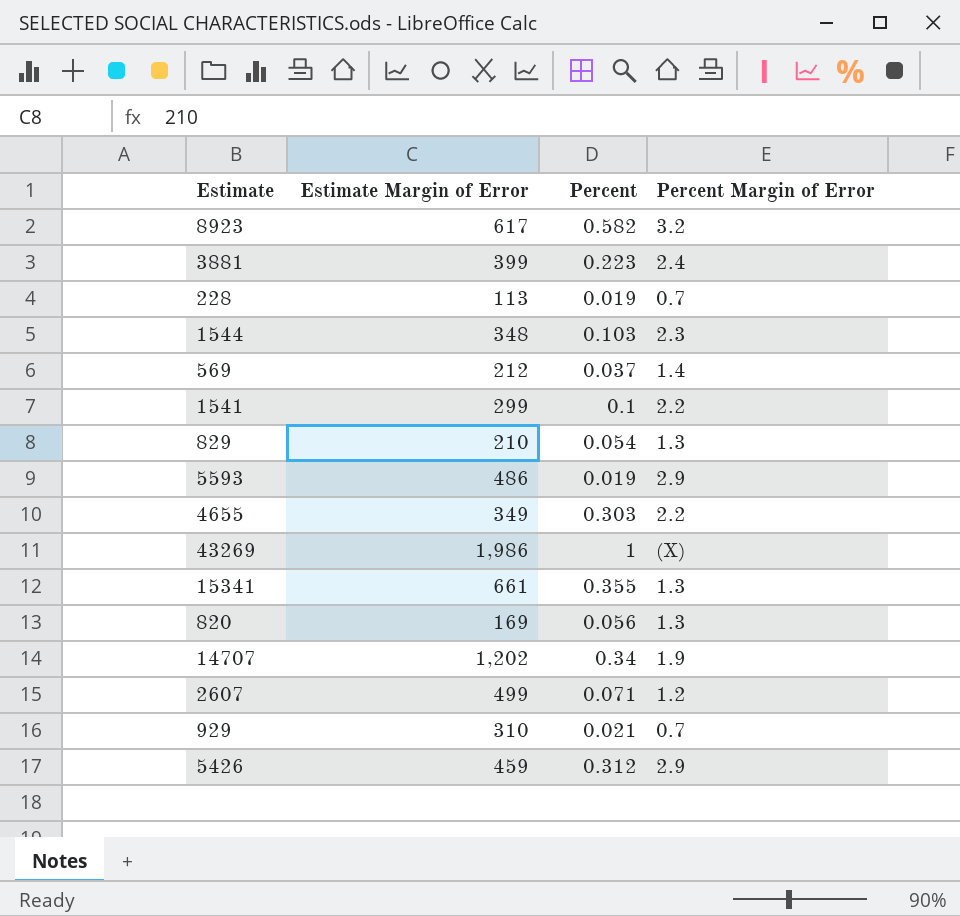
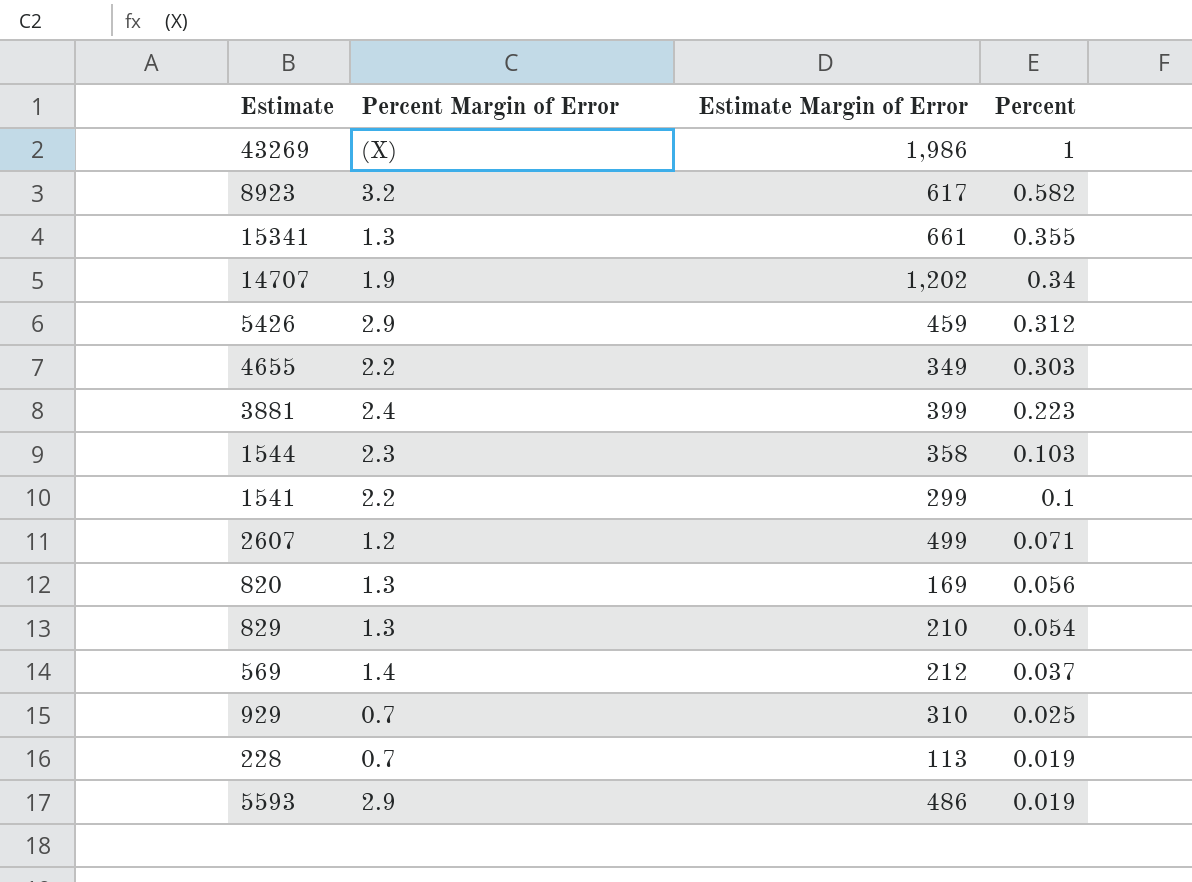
row order: none -> Percent descending
column Percent Margin of Error | position: 4 -> 2
1544 | Estimate Margin of Error: 348 -> 358
929 | Percent: 0.021 -> 0.025

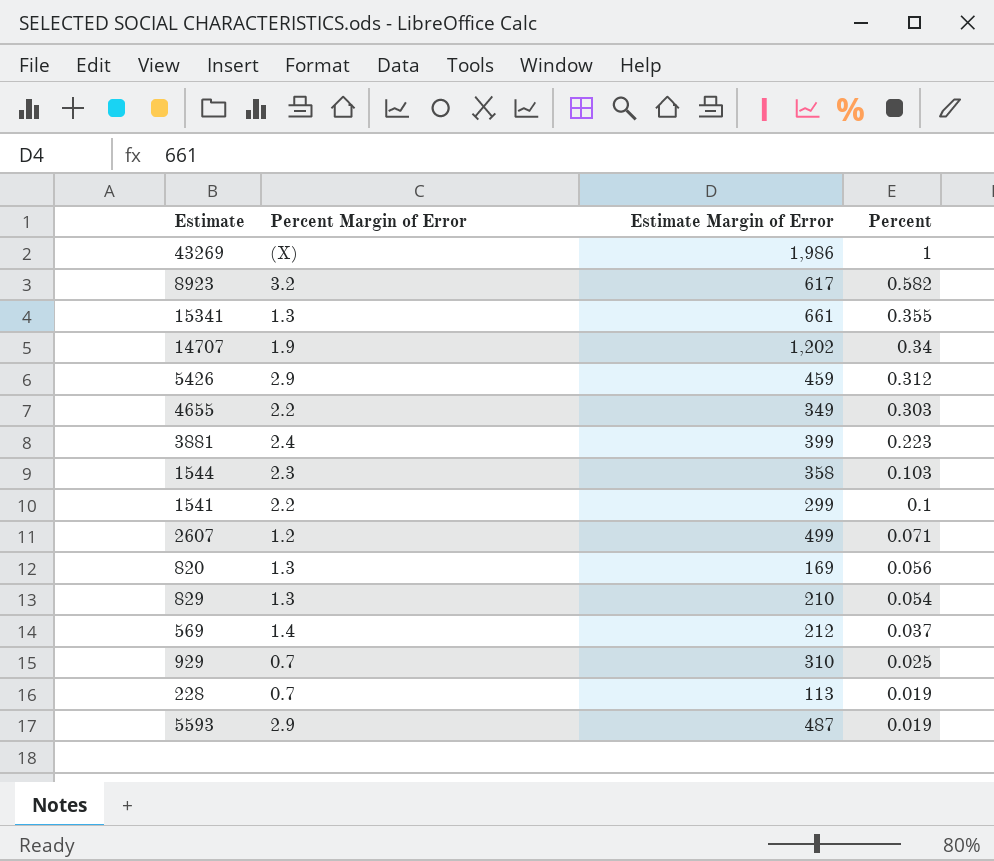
5593 | Estimate Margin of Error: 486 -> 487

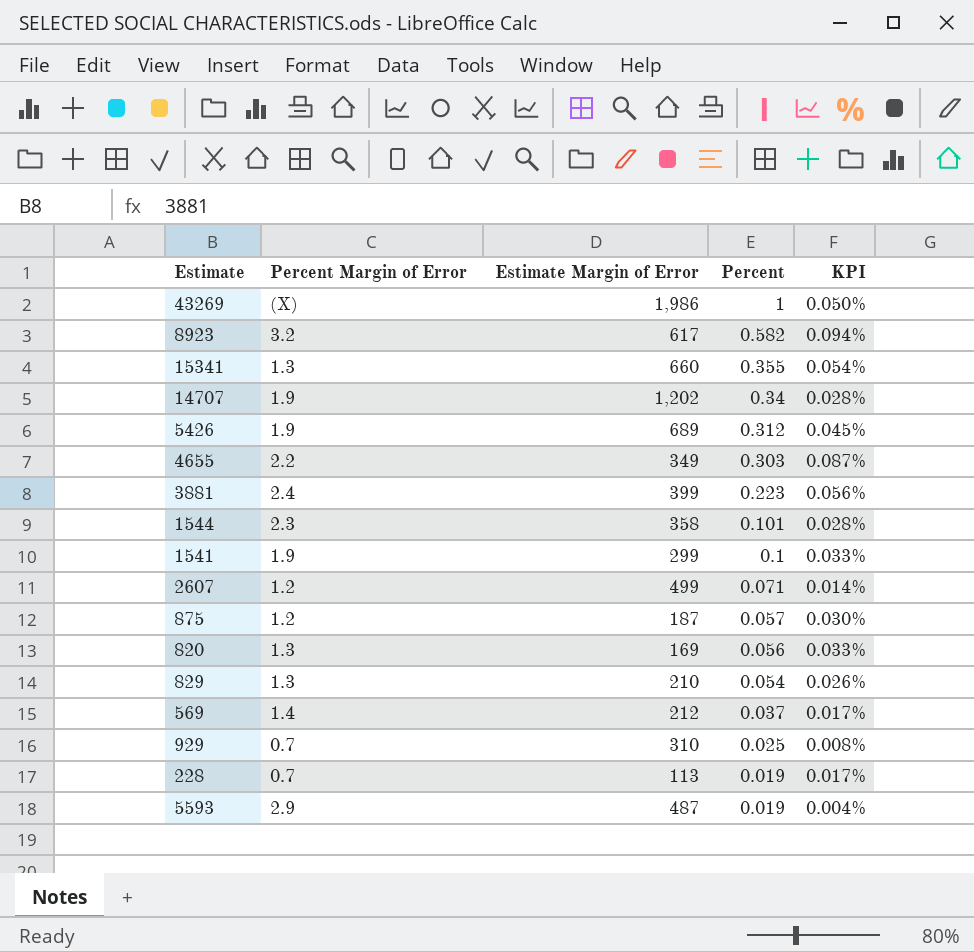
column KPI | formula: none -> [Percent] / [Estimate Margin of Error]
15341 | Estimate Margin of Error: 661 -> 660
5426 | Percent Margin of Error: 2.9 -> 1.9
5426 | Estimate Margin of Error: 459 -> 689
1544 | Percent: 0.103 -> 0.101
1541 | Percent Margin of Error: 2.2 -> 1.9
row 875: none -> 1.2 | 187 | 0.057 | 0.030%

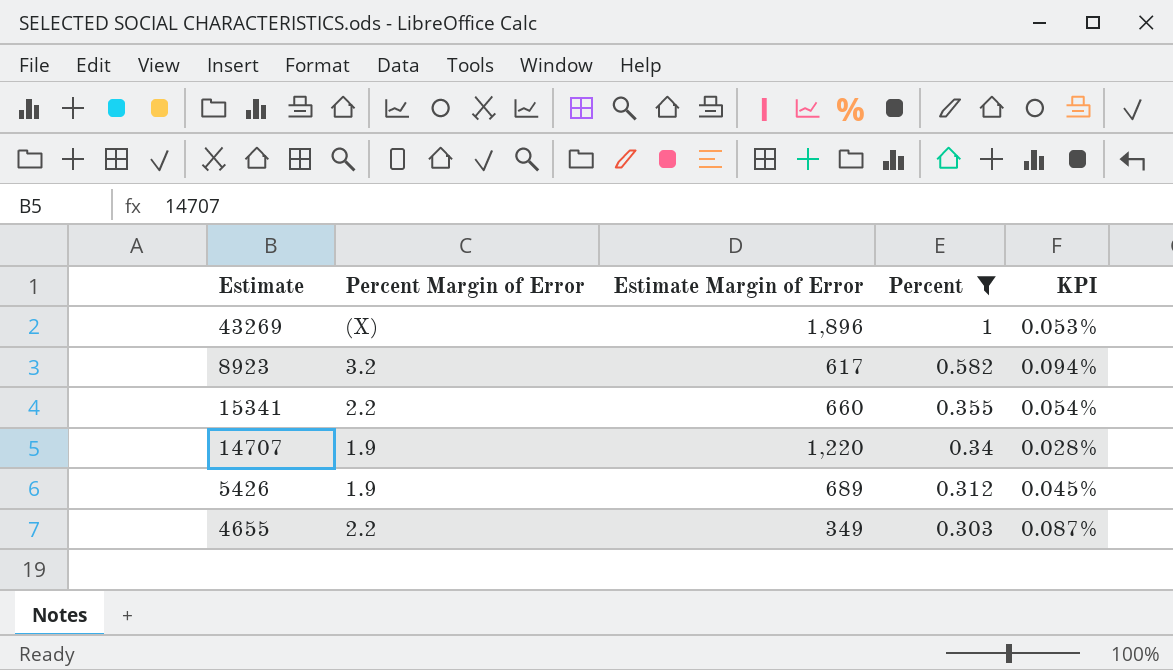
filter: none -> Percent >= 0.303
43269 | Estimate Margin of Error: 1,986 -> 1,896
43269 | KPI: 0.050% -> 0.053%
15341 | Percent Margin of Error: 1.3 -> 2.2
14707 | Estimate Margin of Error: 1,202 -> 1,220

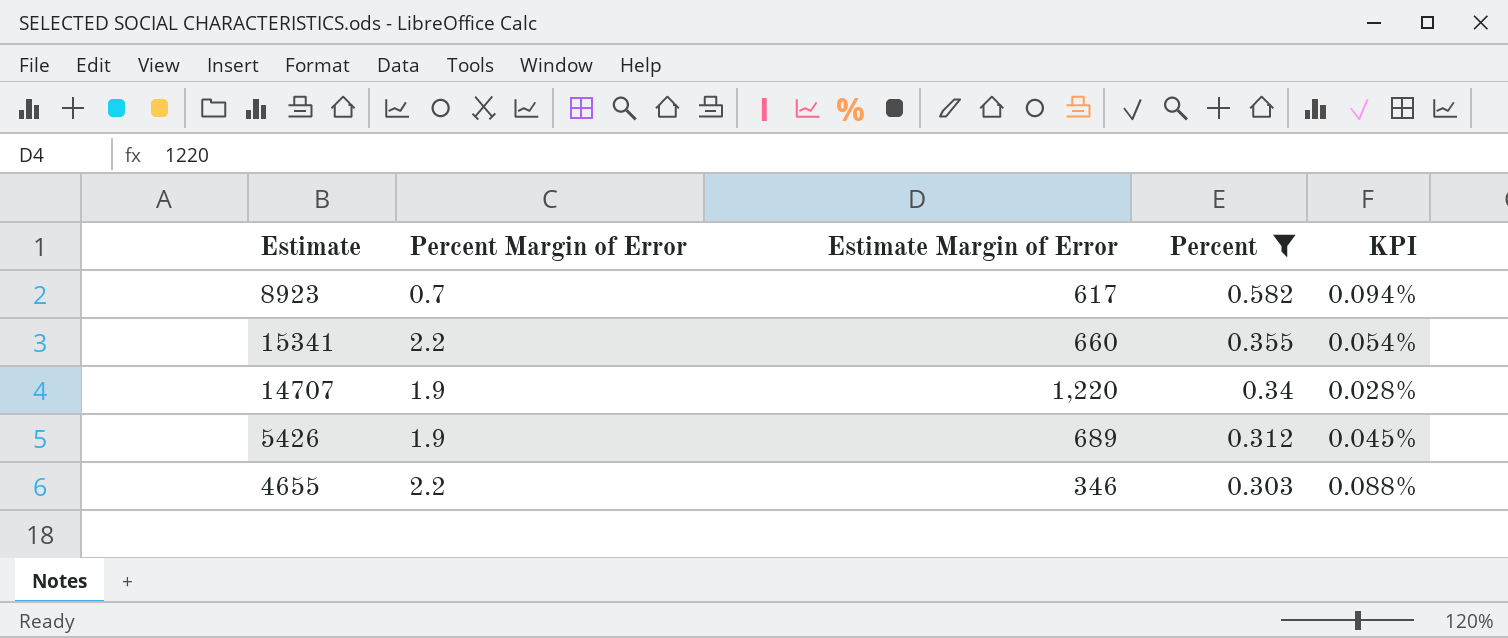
row 43269: (X) | 1,896 | 1 | 0.053% -> none
8923 | Percent Margin of Error: 3.2 -> 0.7
4655 | Estimate Margin of Error: 349 -> 346
4655 | KPI: 0.087% -> 0.088%

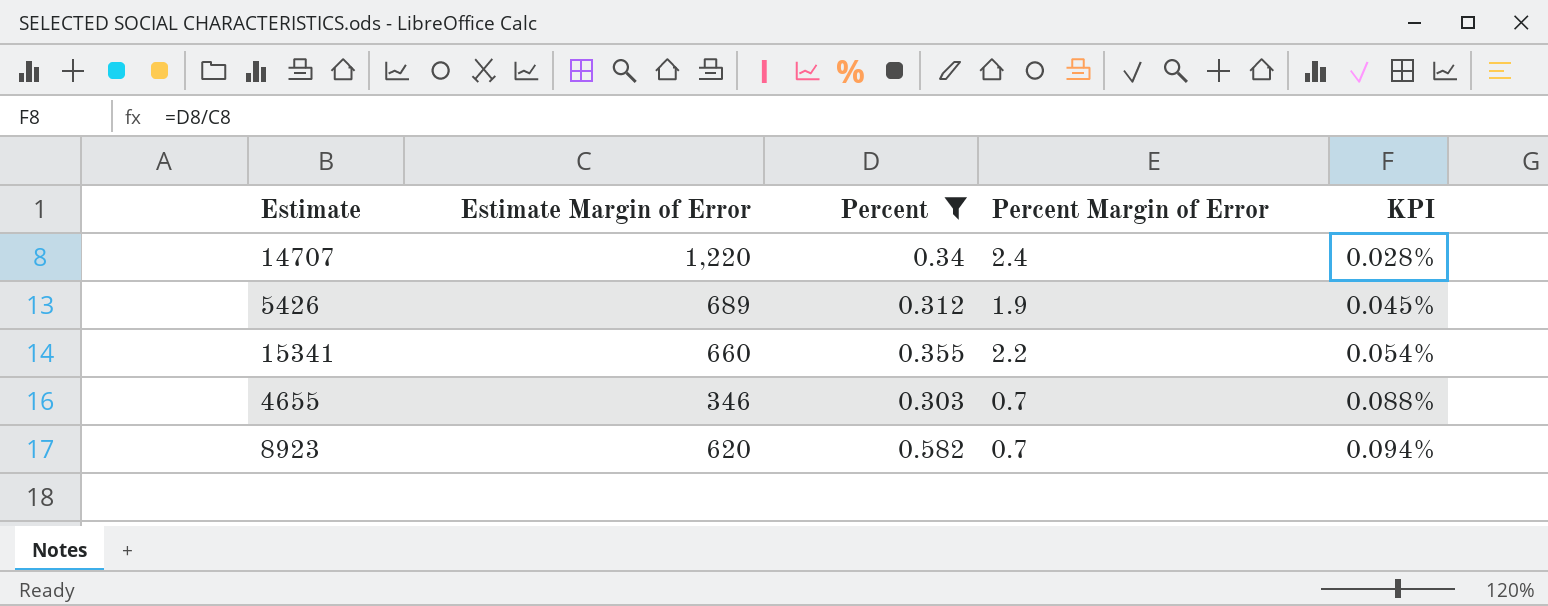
row order: Percent descending -> KPI ascending
column Percent Margin of Error | position: 2 -> 4
14707 | Percent Margin of Error: 1.9 -> 2.4
4655 | Percent Margin of Error: 2.2 -> 0.7
8923 | Estimate Margin of Error: 617 -> 620

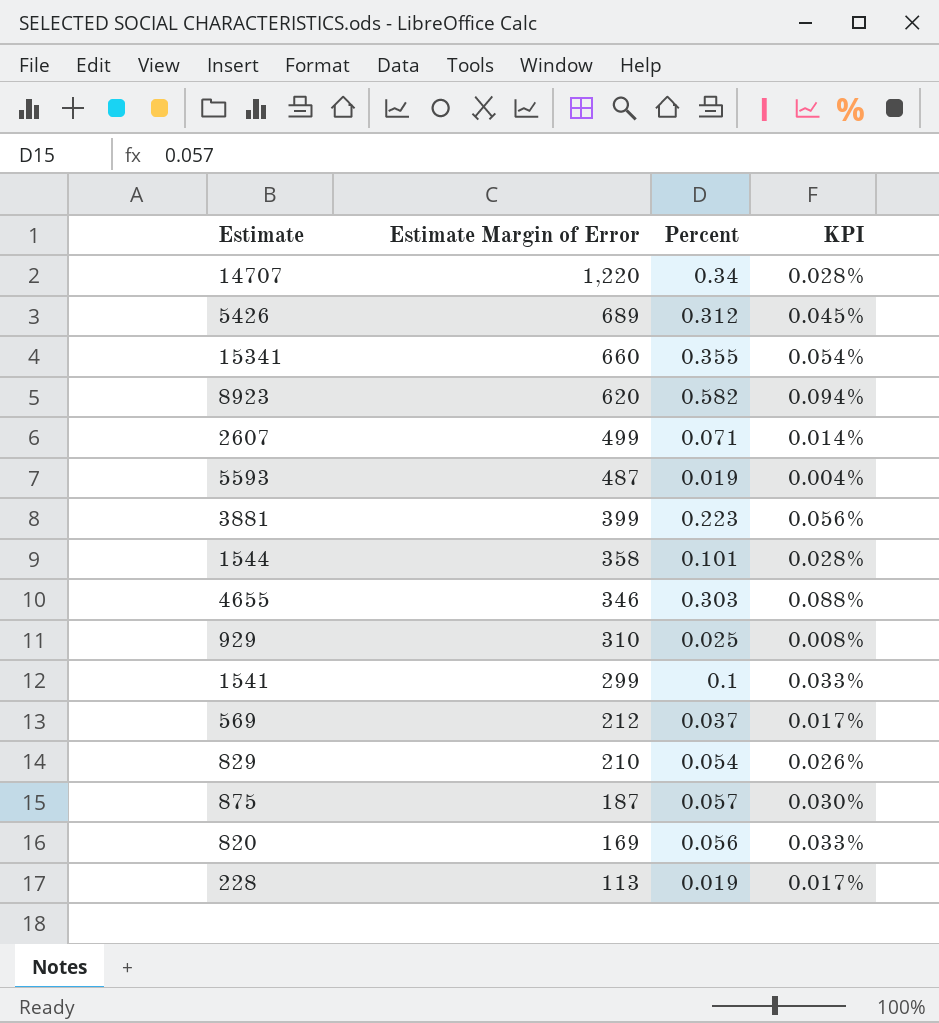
filter: Percent >= 0.303 -> none
row order: KPI ascending -> Estimate Margin of Error descending
column Percent Margin of Error | position: 4 -> none

